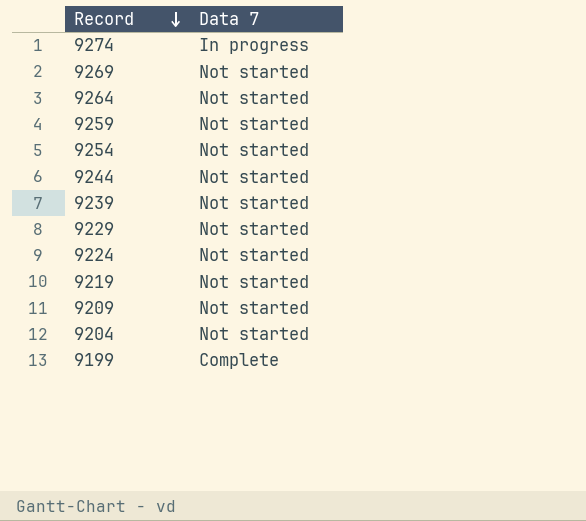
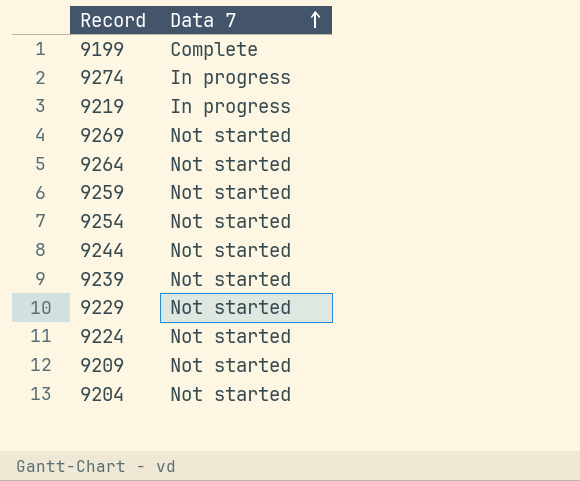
row order: Record descending -> Data 7 ascending
9219 | Data 7: Not started -> In progress

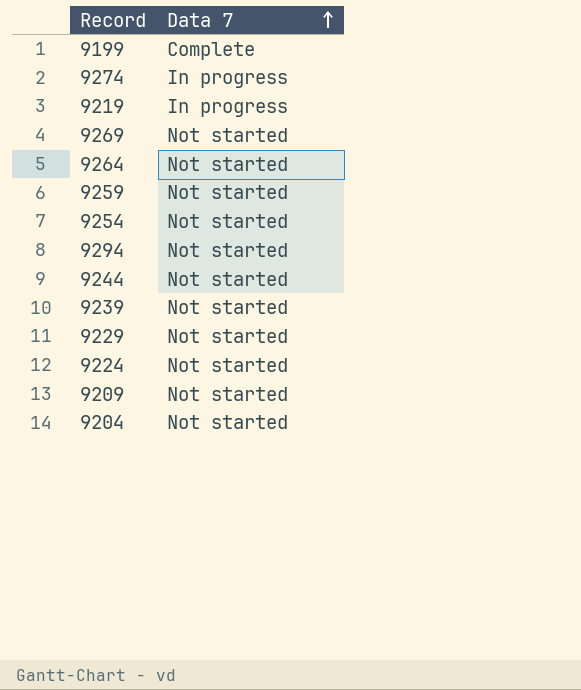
row 9294: none -> Not started

